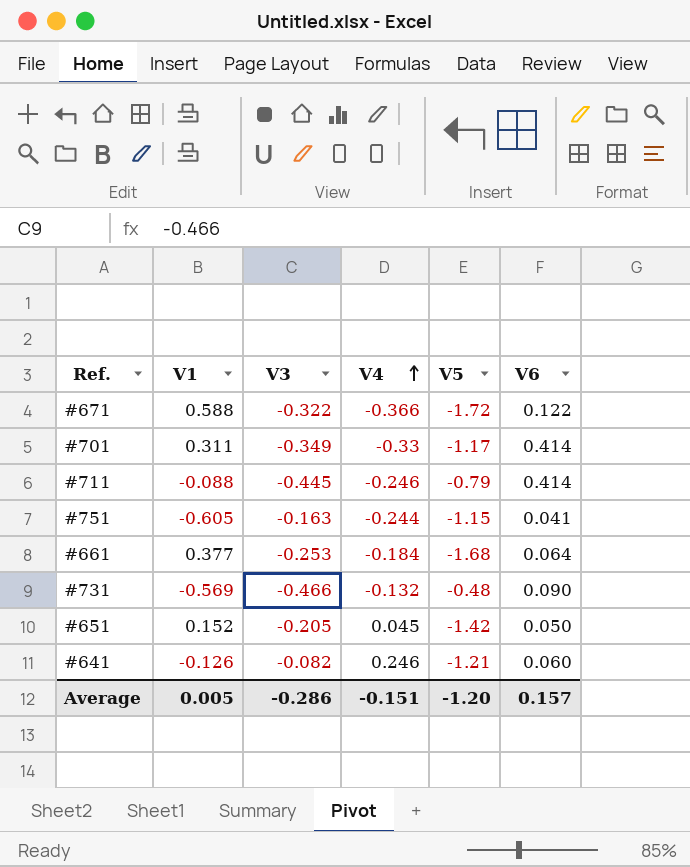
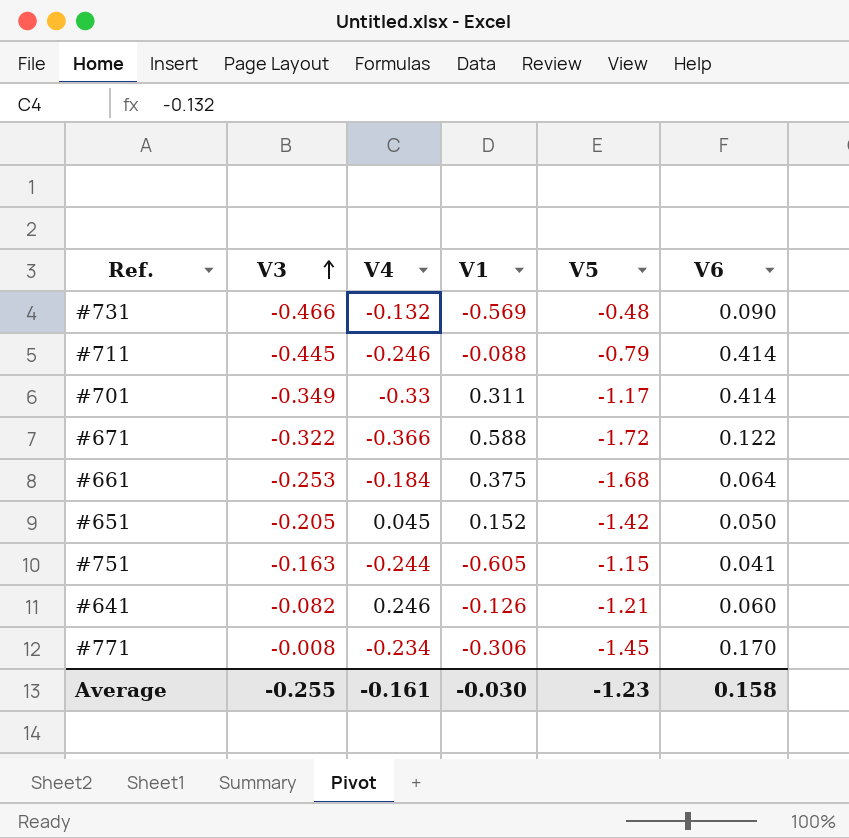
row order: V4 ascending -> V3 ascending
column V1 | position: 2 -> 4
#661 | V1: 0.377 -> 0.375
row #771: none -> -0.008 | -0.234 | -0.306 | -1.45 | 0.170
Average | V3: -0.286 -> -0.255
Average | V4: -0.151 -> -0.161
Average | V1: 0.005 -> -0.030
Average | V5: -1.20 -> -1.23
Average | V6: 0.157 -> 0.158

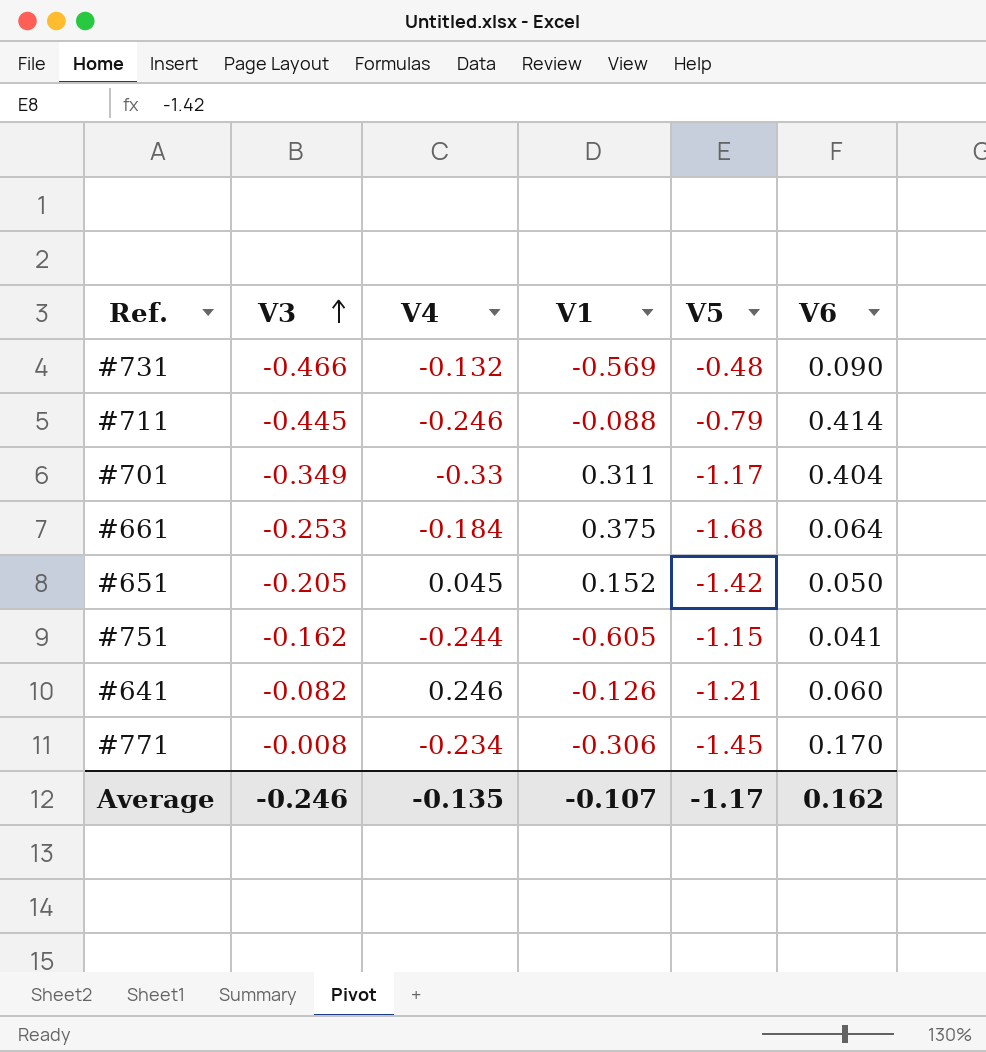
row #671: -0.322 | -0.366 | 0.588 | -1.72 | 0.122 -> none
#701 | V6: 0.414 -> 0.404
#751 | V3: -0.163 -> -0.162
Average | V3: -0.255 -> -0.246
Average | V4: -0.161 -> -0.135
Average | V1: -0.030 -> -0.107
Average | V5: -1.23 -> -1.17
Average | V6: 0.158 -> 0.162

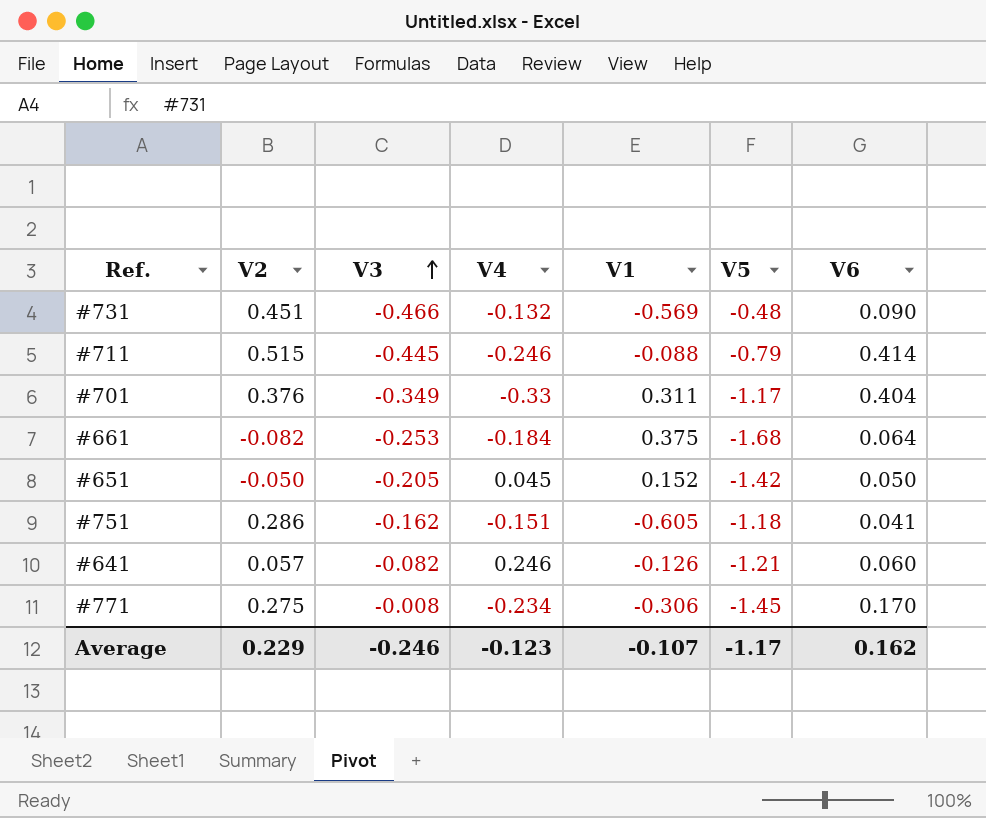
column V2 | position: none -> 2
#751 | V4: -0.244 -> -0.151
#751 | V5: -1.15 -> -1.18
Average | V4: -0.135 -> -0.123

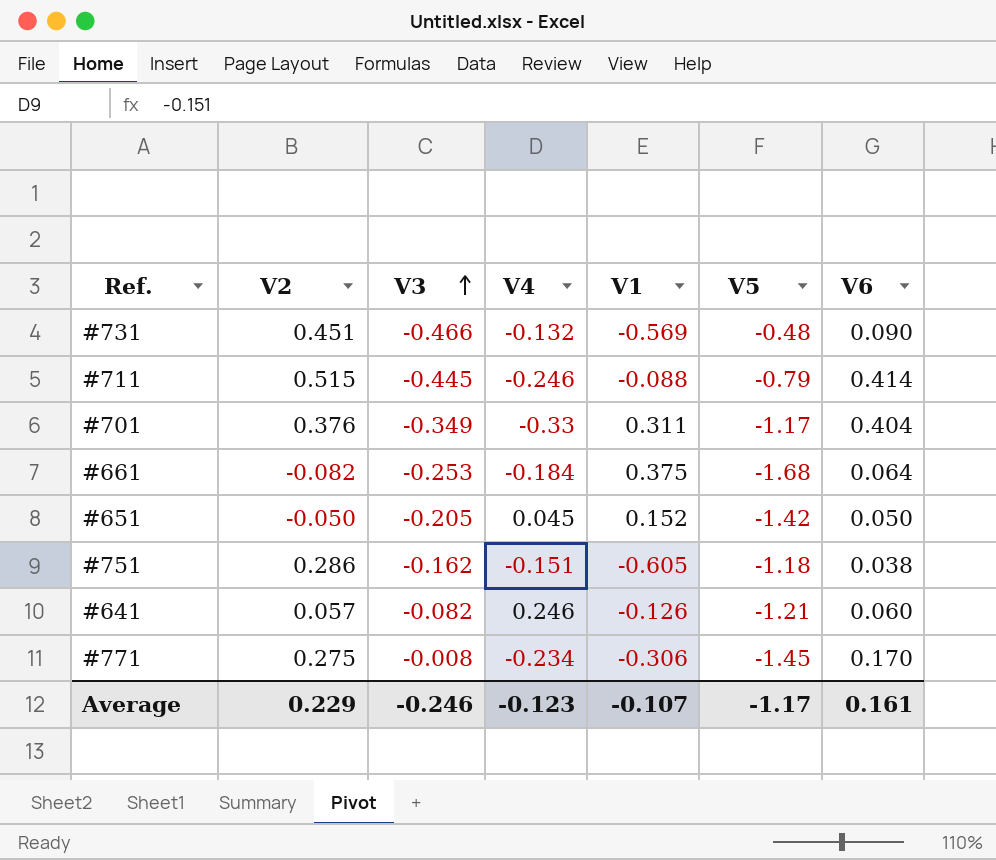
#751 | V6: 0.041 -> 0.038
Average | V6: 0.162 -> 0.161

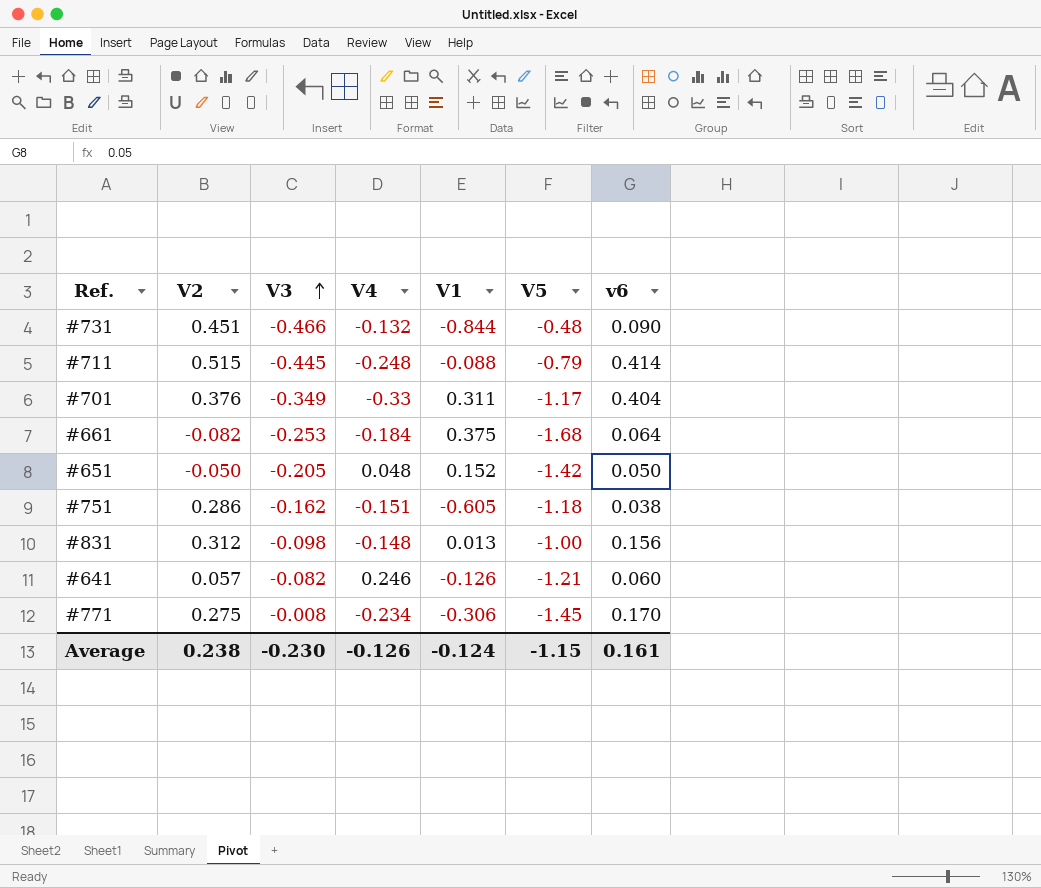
column name: V6 -> v6
#731 | V1: -0.569 -> -0.844
#711 | V4: -0.246 -> -0.248
#651 | V4: 0.045 -> 0.048
row #831: none -> 0.312 | -0.098 | -0.148 | 0.013 | -1.00 | 0.156
Average | V2: 0.229 -> 0.238
Average | V3: -0.246 -> -0.230
Average | V4: -0.123 -> -0.126
Average | V1: -0.107 -> -0.124
Average | V5: -1.17 -> -1.15

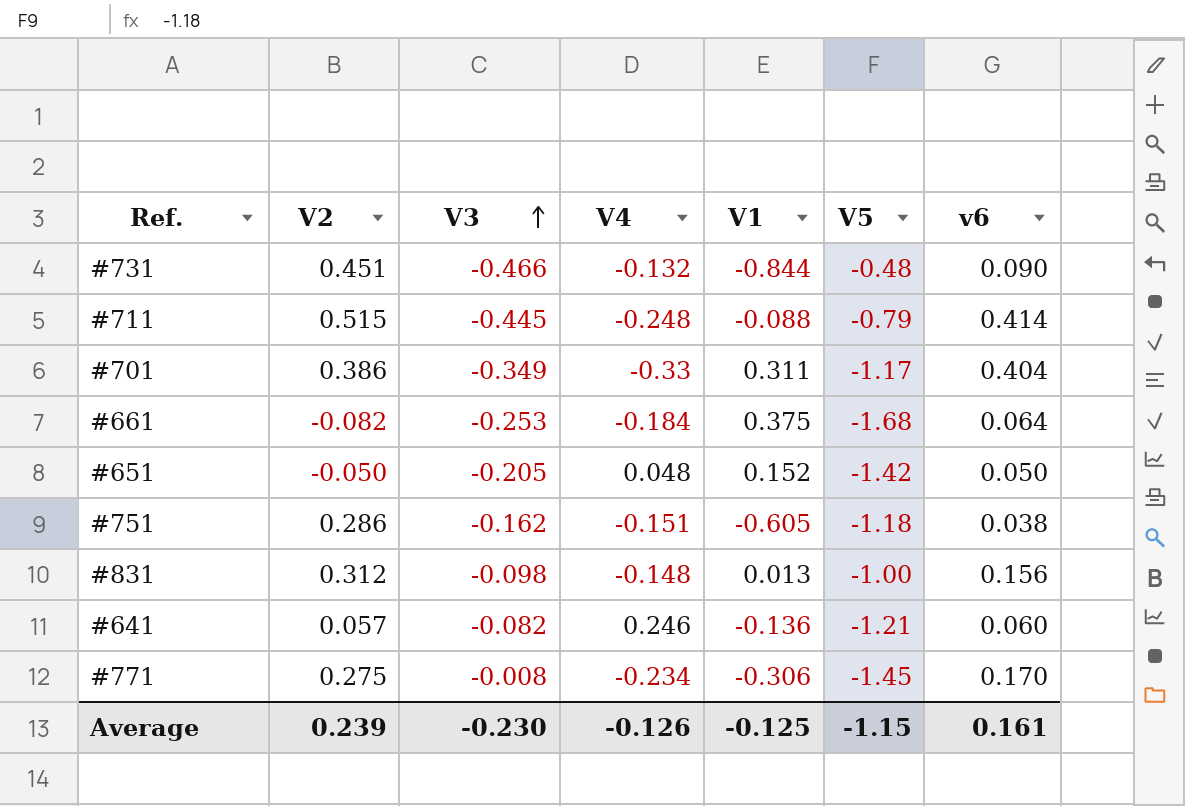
#701 | V2: 0.376 -> 0.386
#641 | V1: -0.126 -> -0.136
Average | V2: 0.238 -> 0.239
Average | V1: -0.124 -> -0.125

